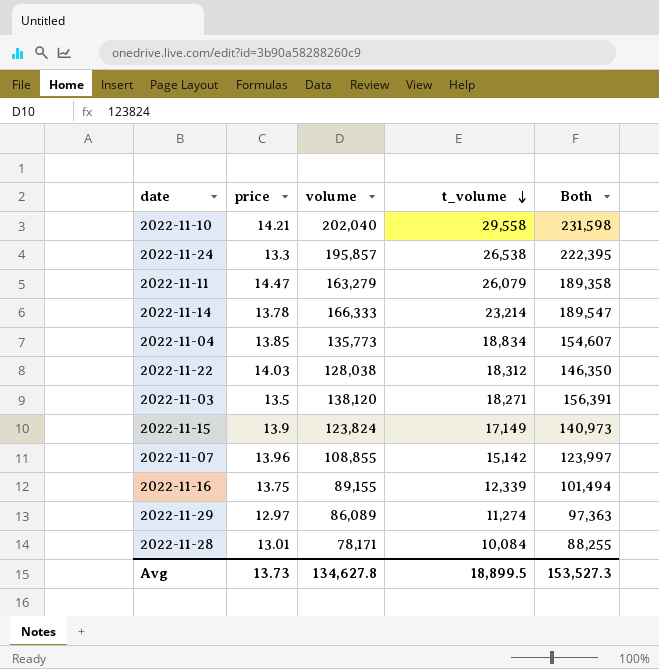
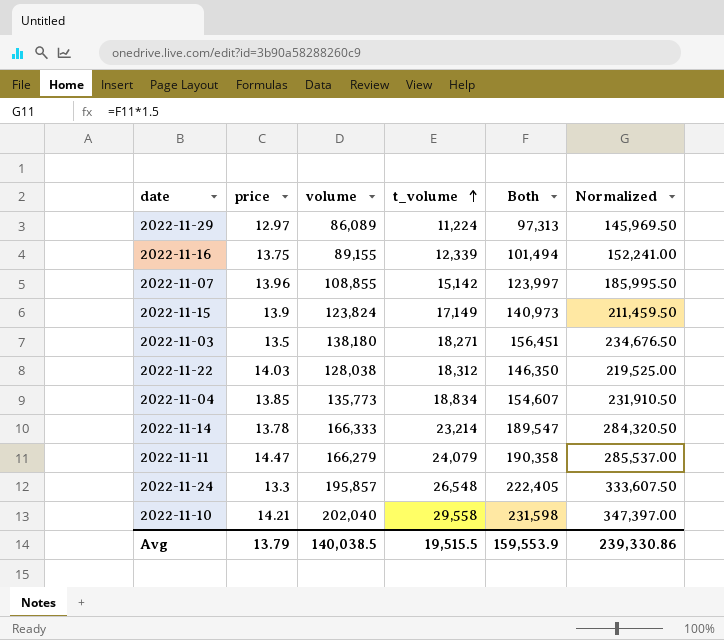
row order: t_volume descending -> t_volume ascending
column Normalized | formula: none -> [Both] * 1.5
row 2022-11-28: 13.01 | 78,171 | 10,084 | 88,255 -> none
2022-11-29 | t_volume: 11,274 -> 11,224
2022-11-29 | Both: 97,363 -> 97,313
2022-11-03 | volume: 138,120 -> 138,180
2022-11-03 | Both: 156,391 -> 156,451
2022-11-11 | volume: 163,279 -> 166,279
2022-11-11 | t_volume: 26,079 -> 24,079
2022-11-11 | Both: 189,358 -> 190,358
2022-11-24 | t_volume: 26,538 -> 26,548
2022-11-24 | Both: 222,395 -> 222,405
Avg | price: 13.73 -> 13.79
Avg | volume: 134,627.8 -> 140,038.5
Avg | t_volume: 18,899.5 -> 19,515.5
Avg | Both: 153,527.3 -> 159,553.9

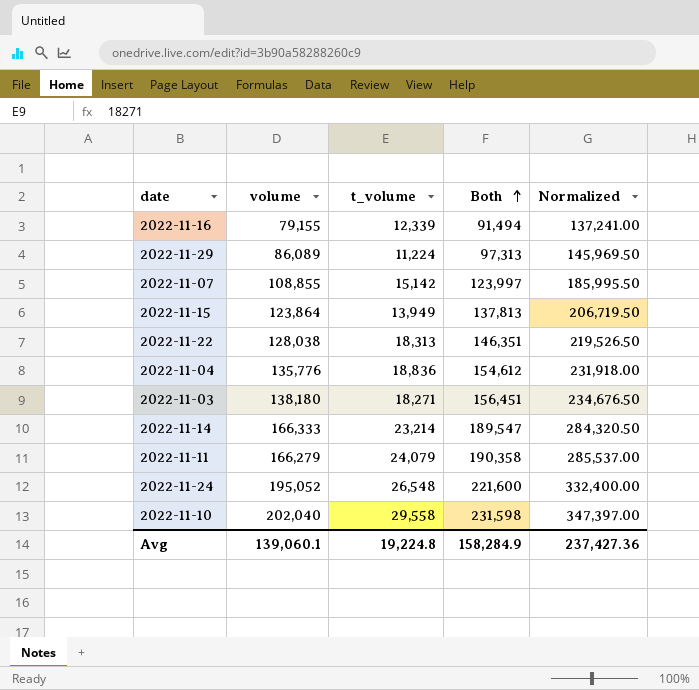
row order: t_volume ascending -> Both ascending
column price | position: 2 -> none
2022-11-16 | volume: 89,155 -> 79,155
2022-11-16 | Both: 101,494 -> 91,494
2022-11-16 | Normalized: 152,241.00 -> 137,241.00
2022-11-15 | volume: 123,824 -> 123,864
2022-11-15 | t_volume: 17,149 -> 13,949
2022-11-15 | Both: 140,973 -> 137,813
2022-11-15 | Normalized: 211,459.50 -> 206,719.50
2022-11-22 | t_volume: 18,312 -> 18,313
2022-11-22 | Both: 146,350 -> 146,351
2022-11-22 | Normalized: 219,525.00 -> 219,526.50
2022-11-04 | volume: 135,773 -> 135,776
2022-11-04 | t_volume: 18,834 -> 18,836
2022-11-04 | Both: 154,607 -> 154,612
2022-11-04 | Normalized: 231,910.50 -> 231,918.00
2022-11-24 | volume: 195,857 -> 195,052
2022-11-24 | Both: 222,405 -> 221,600
2022-11-24 | Normalized: 333,607.50 -> 332,400.00
Avg | volume: 140,038.5 -> 139,060.1
Avg | t_volume: 19,515.5 -> 19,224.8
Avg | Both: 159,553.9 -> 158,284.9
Avg | Normalized: 239,330.86 -> 237,427.36

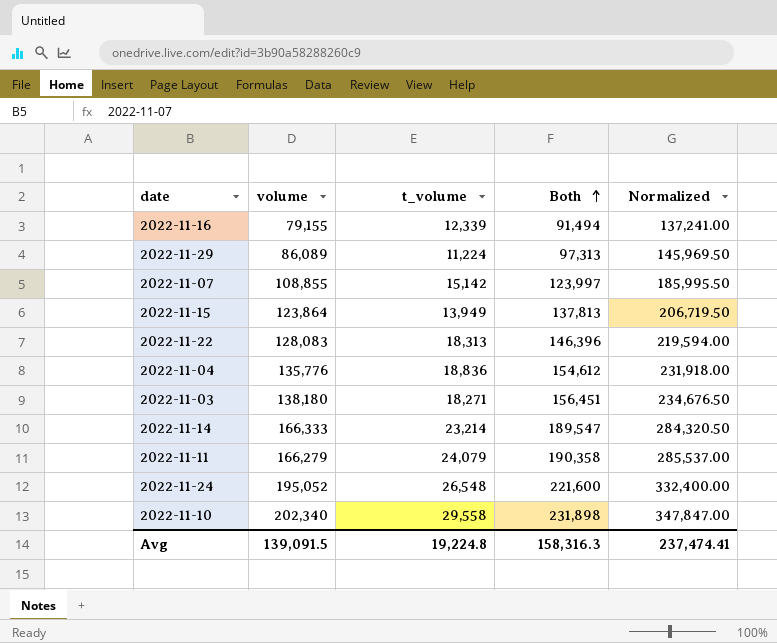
2022-11-22 | volume: 128,038 -> 128,083
2022-11-22 | Both: 146,351 -> 146,396
2022-11-22 | Normalized: 219,526.50 -> 219,594.00
2022-11-10 | volume: 202,040 -> 202,340
2022-11-10 | Both: 231,598 -> 231,898
2022-11-10 | Normalized: 347,397.00 -> 347,847.00
Avg | volume: 139,060.1 -> 139,091.5
Avg | Both: 158,284.9 -> 158,316.3
Avg | Normalized: 237,427.36 -> 237,474.41

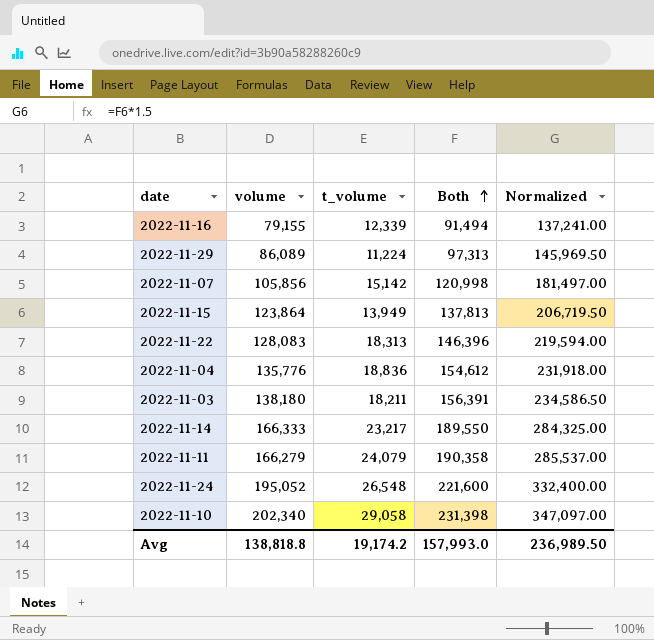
2022-11-07 | volume: 108,855 -> 105,856
2022-11-07 | Both: 123,997 -> 120,998
2022-11-07 | Normalized: 185,995.50 -> 181,497.00
2022-11-03 | t_volume: 18,271 -> 18,211
2022-11-03 | Both: 156,451 -> 156,391
2022-11-03 | Normalized: 234,676.50 -> 234,586.50
2022-11-14 | t_volume: 23,214 -> 23,217
2022-11-14 | Both: 189,547 -> 189,550
2022-11-14 | Normalized: 284,320.50 -> 284,325.00
2022-11-10 | t_volume: 29,558 -> 29,058
2022-11-10 | Both: 231,898 -> 231,398
2022-11-10 | Normalized: 347,847.00 -> 347,097.00
Avg | volume: 139,091.5 -> 138,818.8
Avg | t_volume: 19,224.8 -> 19,174.2
Avg | Both: 158,316.3 -> 157,993.0
Avg | Normalized: 237,474.41 -> 236,989.50

